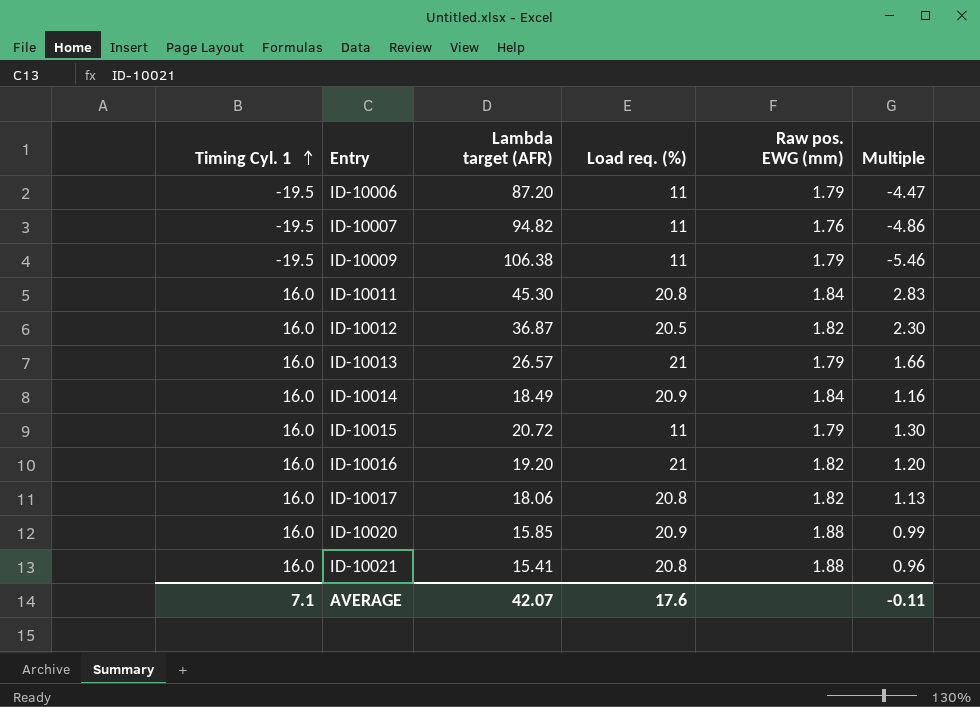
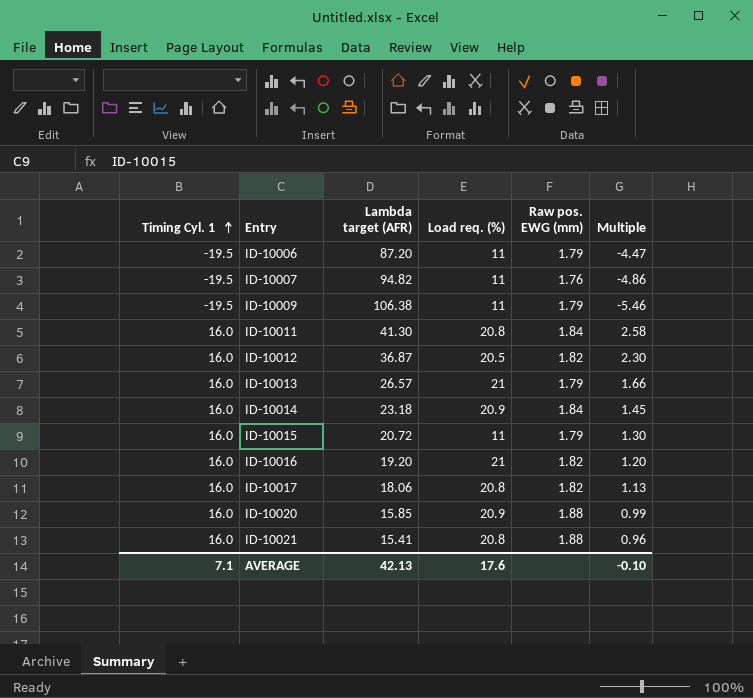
ID-10011 | Lambda target (AFR): 45.30 -> 41.30
ID-10011 | Multiple: 2.83 -> 2.58
ID-10014 | Lambda target (AFR): 18.49 -> 23.18
ID-10014 | Multiple: 1.16 -> 1.45
AVERAGE | Lambda target (AFR): 42.07 -> 42.13
AVERAGE | Multiple: -0.11 -> -0.10

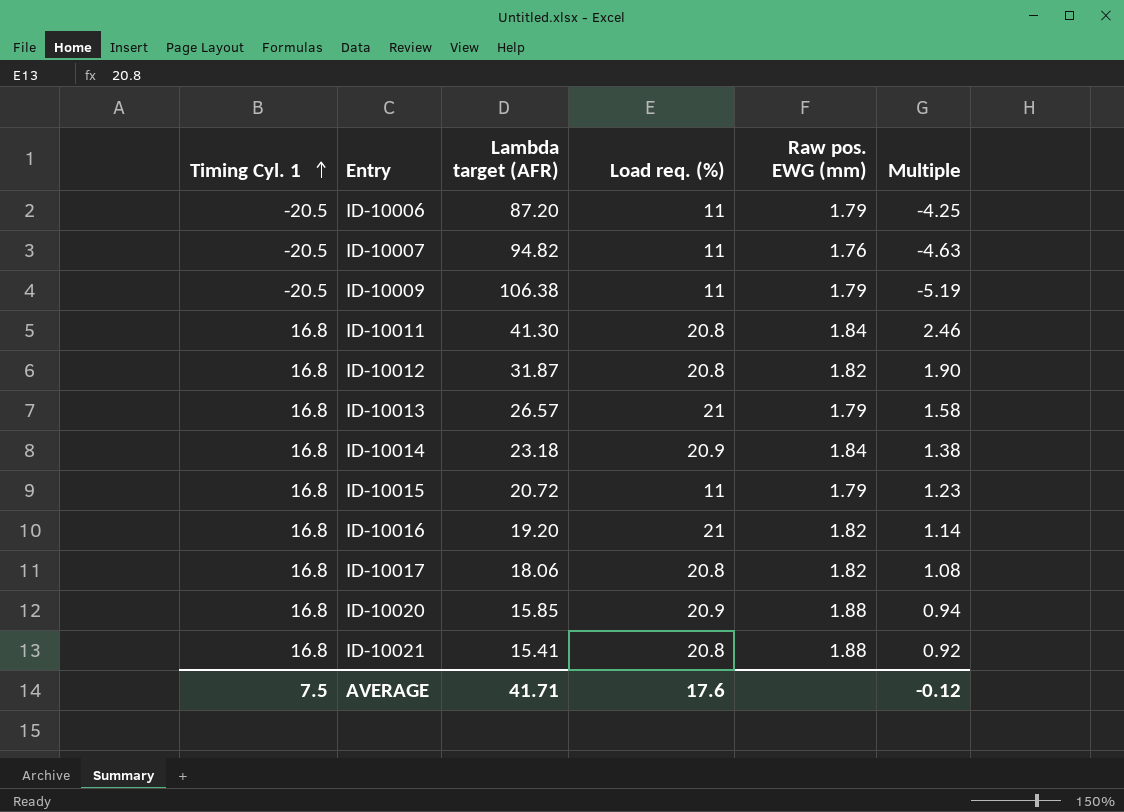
ID-10006 | Timing Cyl. 1: -19.5 -> -20.5
ID-10006 | Multiple: -4.47 -> -4.25
ID-10007 | Timing Cyl. 1: -19.5 -> -20.5
ID-10007 | Multiple: -4.86 -> -4.63
ID-10009 | Timing Cyl. 1: -19.5 -> -20.5
ID-10009 | Multiple: -5.46 -> -5.19
ID-10011 | Timing Cyl. 1: 16.0 -> 16.8
ID-10011 | Multiple: 2.58 -> 2.46
ID-10012 | Timing Cyl. 1: 16.0 -> 16.8
ID-10012 | Lambda target (AFR): 36.87 -> 31.87
ID-10012 | Load req. (%): 20.5 -> 20.8
ID-10012 | Multiple: 2.30 -> 1.90
ID-10013 | Timing Cyl. 1: 16.0 -> 16.8
ID-10013 | Multiple: 1.66 -> 1.58
ID-10014 | Timing Cyl. 1: 16.0 -> 16.8
ID-10014 | Multiple: 1.45 -> 1.38
ID-10015 | Timing Cyl. 1: 16.0 -> 16.8
ID-10015 | Multiple: 1.30 -> 1.23
ID-10016 | Timing Cyl. 1: 16.0 -> 16.8
ID-10016 | Multiple: 1.20 -> 1.14
ID-10017 | Timing Cyl. 1: 16.0 -> 16.8
ID-10017 | Multiple: 1.13 -> 1.08
ID-10020 | Timing Cyl. 1: 16.0 -> 16.8
ID-10020 | Multiple: 0.99 -> 0.94
ID-10021 | Timing Cyl. 1: 16.0 -> 16.8
ID-10021 | Multiple: 0.96 -> 0.92
AVERAGE | Timing Cyl. 1: 7.1 -> 7.5
AVERAGE | Lambda target (AFR): 42.13 -> 41.71
AVERAGE | Multiple: -0.10 -> -0.12

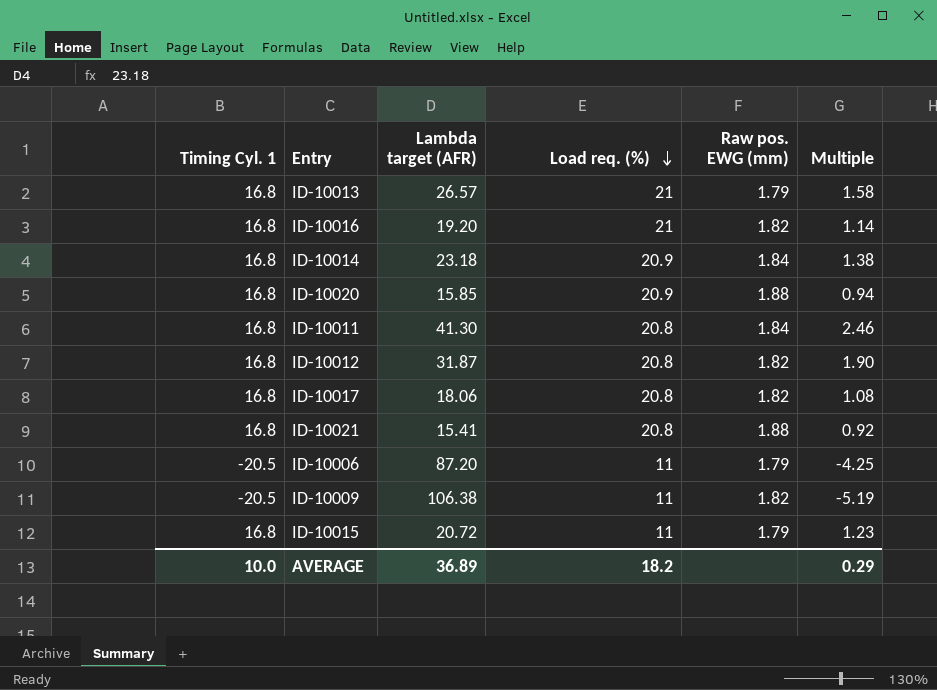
row order: Timing Cyl. 1 ascending -> Load req. (%) descending
row ID-10007: -20.5 | 94.82 | 11 | 1.76 | -4.63 -> none
ID-10009 | Raw pos. EWG (mm): 1.79 -> 1.82
AVERAGE | Timing Cyl. 1: 7.5 -> 10.0
AVERAGE | Lambda target (AFR): 41.71 -> 36.89
AVERAGE | Load req. (%): 17.6 -> 18.2
AVERAGE | Multiple: -0.12 -> 0.29

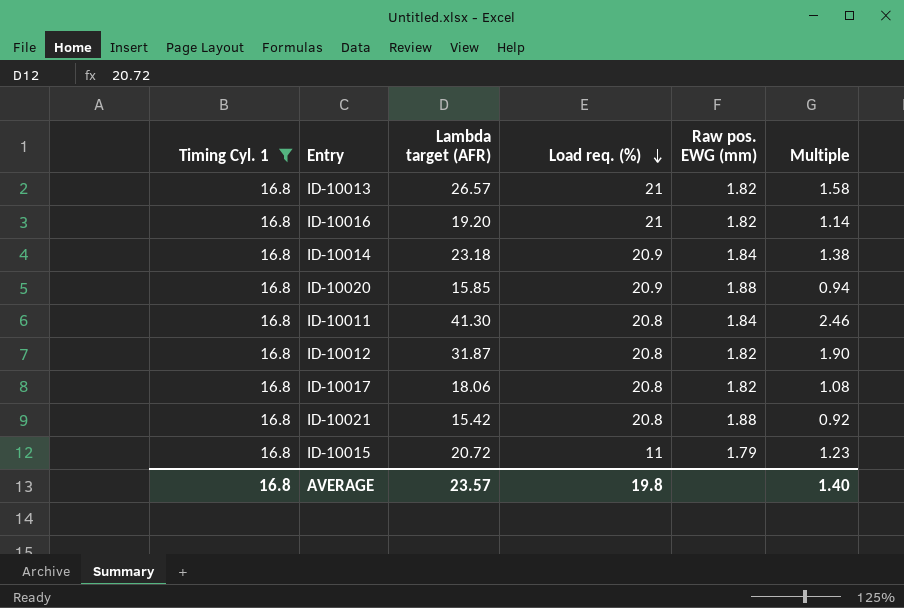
filter: none -> Timing Cyl. 1 = 16.8
ID-10013 | Raw pos. EWG (mm): 1.79 -> 1.82
ID-10021 | Lambda target (AFR): 15.41 -> 15.42
AVERAGE | Timing Cyl. 1: 10.0 -> 16.8
AVERAGE | Lambda target (AFR): 36.89 -> 23.57
AVERAGE | Load req. (%): 18.2 -> 19.8
AVERAGE | Multiple: 0.29 -> 1.40

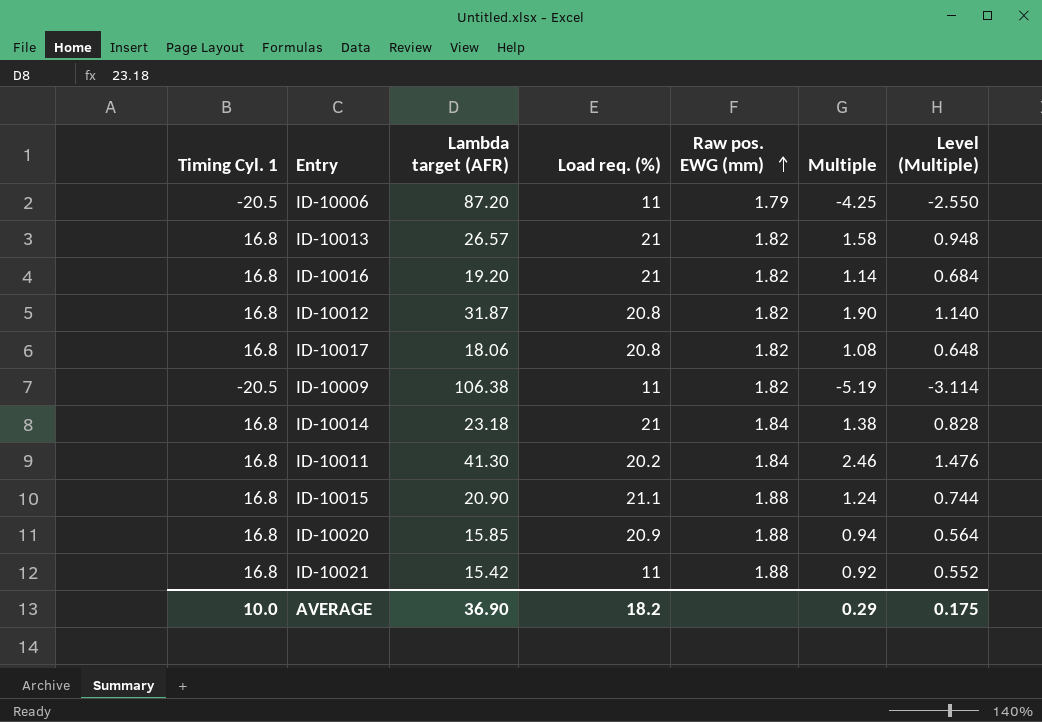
filter: Timing Cyl. 1 = 16.8 -> none
row order: Load req. (%) descending -> Raw pos. EWG (mm) ascending
column Level (Multiple) | formula: none -> [Multiple] * 0.6
ID-10014 | Load req. (%): 20.9 -> 21
ID-10011 | Load req. (%): 20.8 -> 20.2
ID-10015 | Lambda target (AFR): 20.72 -> 20.90
ID-10015 | Load req. (%): 11 -> 21.1
ID-10015 | Raw pos. EWG (mm): 1.79 -> 1.88
ID-10015 | Multiple: 1.23 -> 1.24
ID-10021 | Load req. (%): 20.8 -> 11
AVERAGE | Timing Cyl. 1: 16.8 -> 10.0
AVERAGE | Lambda target (AFR): 23.57 -> 36.90
AVERAGE | Load req. (%): 19.8 -> 18.2
AVERAGE | Multiple: 1.40 -> 0.29

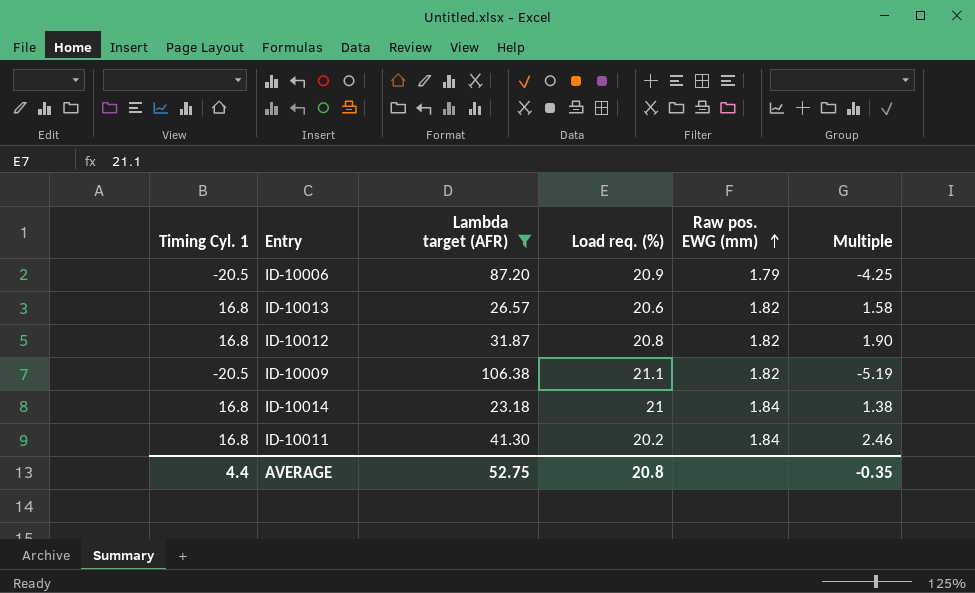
filter: none -> Lambda target (AFR) >= 23.18
column Level (Multiple) | formula: [Multiple] * 0.6 -> none
ID-10006 | Load req. (%): 11 -> 20.9
ID-10013 | Load req. (%): 21 -> 20.6
ID-10009 | Load req. (%): 11 -> 21.1
AVERAGE | Timing Cyl. 1: 10.0 -> 4.4
AVERAGE | Lambda target (AFR): 36.90 -> 52.75
AVERAGE | Load req. (%): 18.2 -> 20.8
AVERAGE | Multiple: 0.29 -> -0.35

